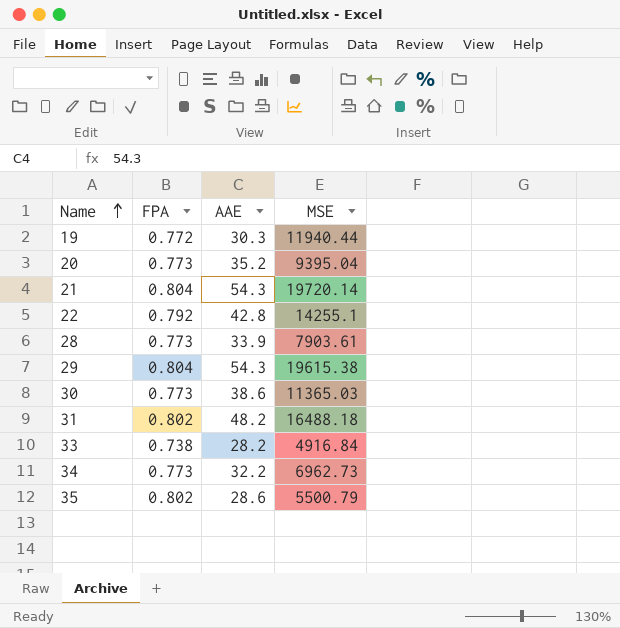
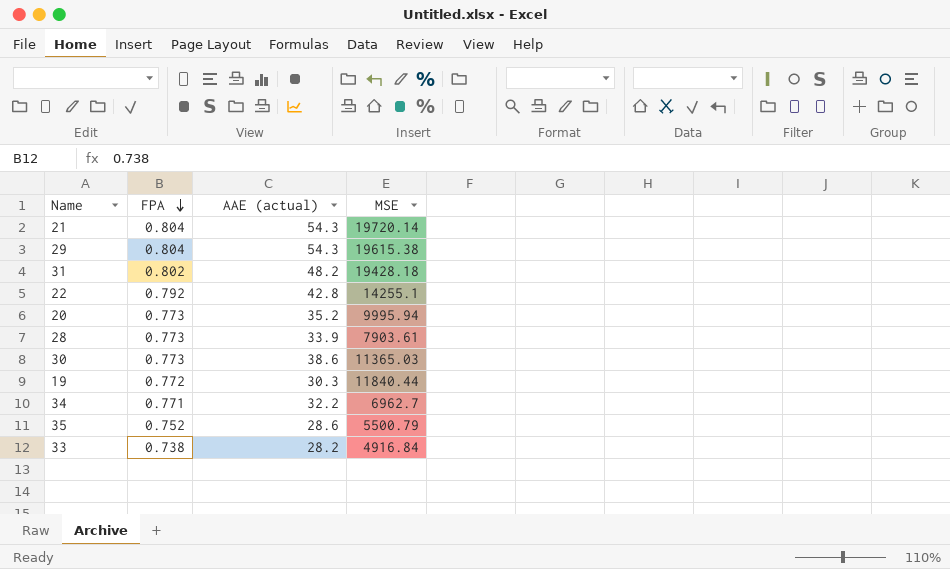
row order: Name ascending -> FPA descending
column name: AAE -> AAE (actual)
31 | MSE: 16488.18 -> 19428.18
20 | MSE: 9395.04 -> 9995.94
19 | MSE: 11940.44 -> 11840.44
34 | FPA: 0.773 -> 0.771
34 | MSE: 6962.73 -> 6962.7
35 | FPA: 0.802 -> 0.752

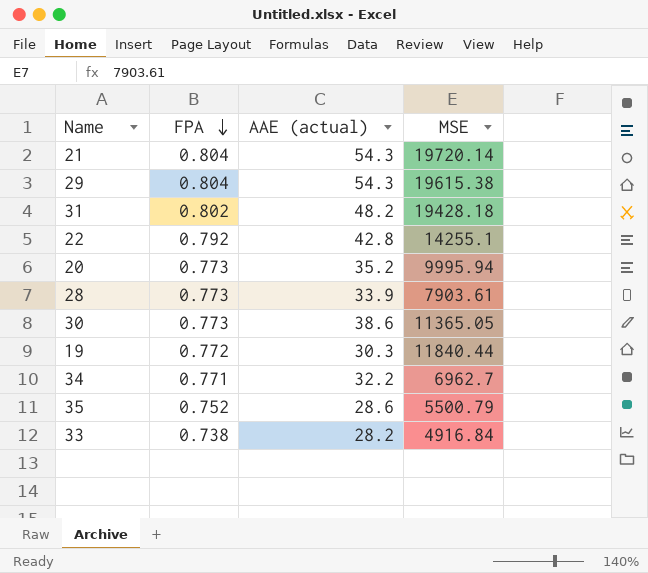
30 | MSE: 11365.03 -> 11365.05

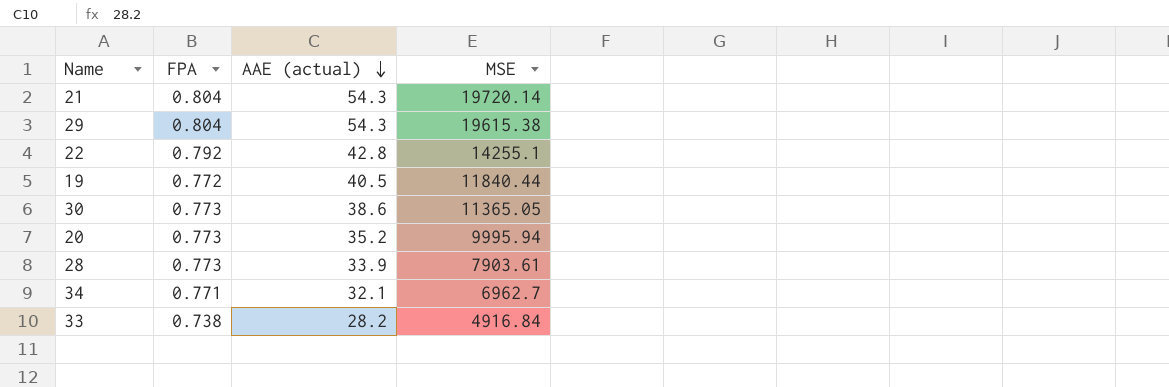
row order: FPA descending -> AAE (actual) descending
row 31: 0.802 | 48.2 | 19428.18 -> none
row 35: 0.752 | 28.6 | 5500.79 -> none
19 | AAE (actual): 30.3 -> 40.5
34 | AAE (actual): 32.2 -> 32.1

